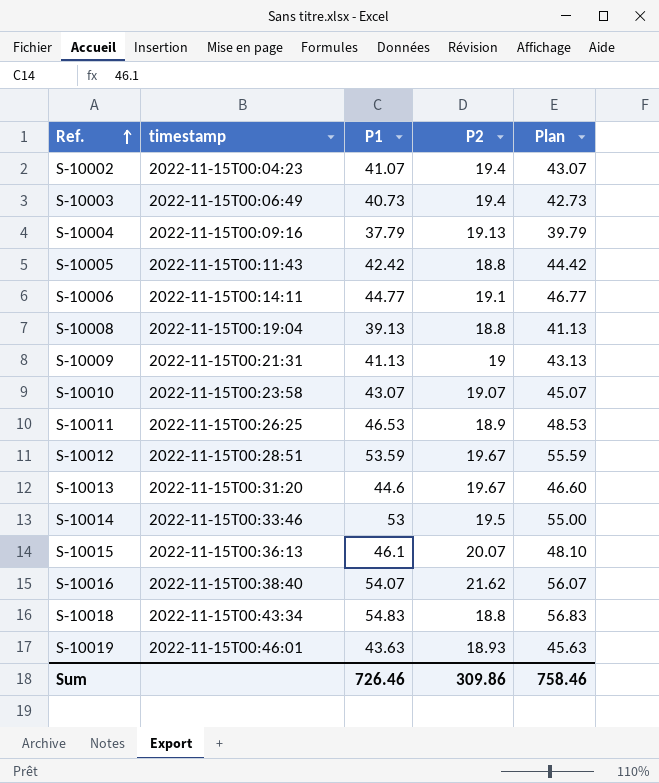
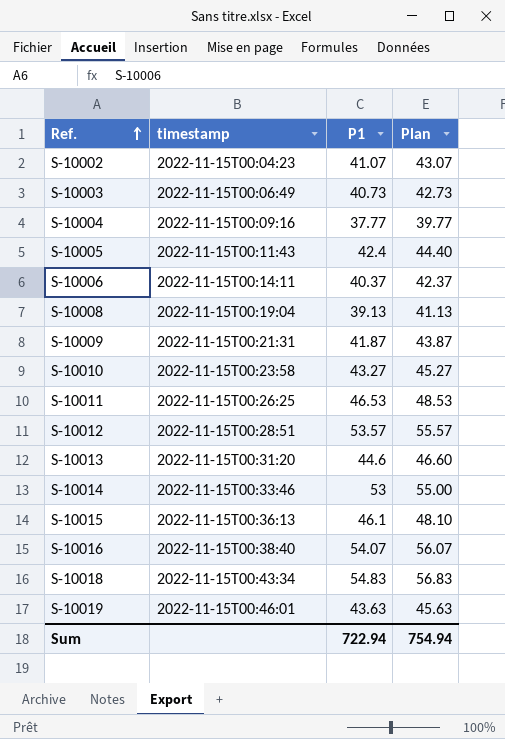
column P2 | position: 4 -> none
S-10004 | P1: 37.79 -> 37.77
S-10004 | Plan: 39.79 -> 39.77
S-10005 | P1: 42.42 -> 42.4
S-10005 | Plan: 44.42 -> 44.40
S-10006 | P1: 44.77 -> 40.37
S-10006 | Plan: 46.77 -> 42.37
S-10009 | P1: 41.13 -> 41.87
S-10009 | Plan: 43.13 -> 43.87
S-10010 | P1: 43.07 -> 43.27
S-10010 | Plan: 45.07 -> 45.27
S-10012 | P1: 53.59 -> 53.57
S-10012 | Plan: 55.59 -> 55.57
Sum | P1: 726.46 -> 722.94
Sum | Plan: 758.46 -> 754.94

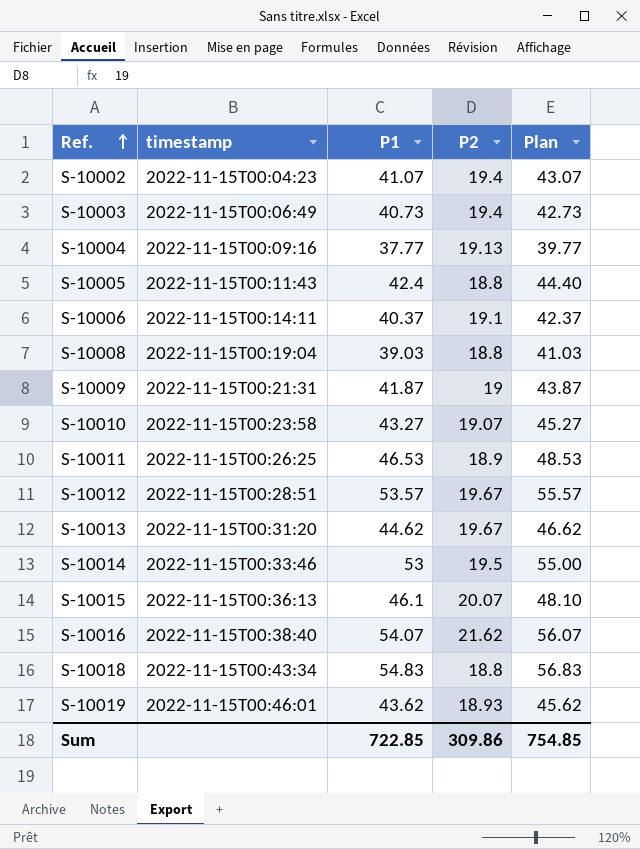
column P2 | position: none -> 4
S-10008 | P1: 39.13 -> 39.03
S-10008 | Plan: 41.13 -> 41.03
S-10013 | P1: 44.6 -> 44.62
S-10013 | Plan: 46.60 -> 46.62
S-10019 | P1: 43.63 -> 43.62
S-10019 | Plan: 45.63 -> 45.62
Sum | P1: 722.94 -> 722.85
Sum | Plan: 754.94 -> 754.85

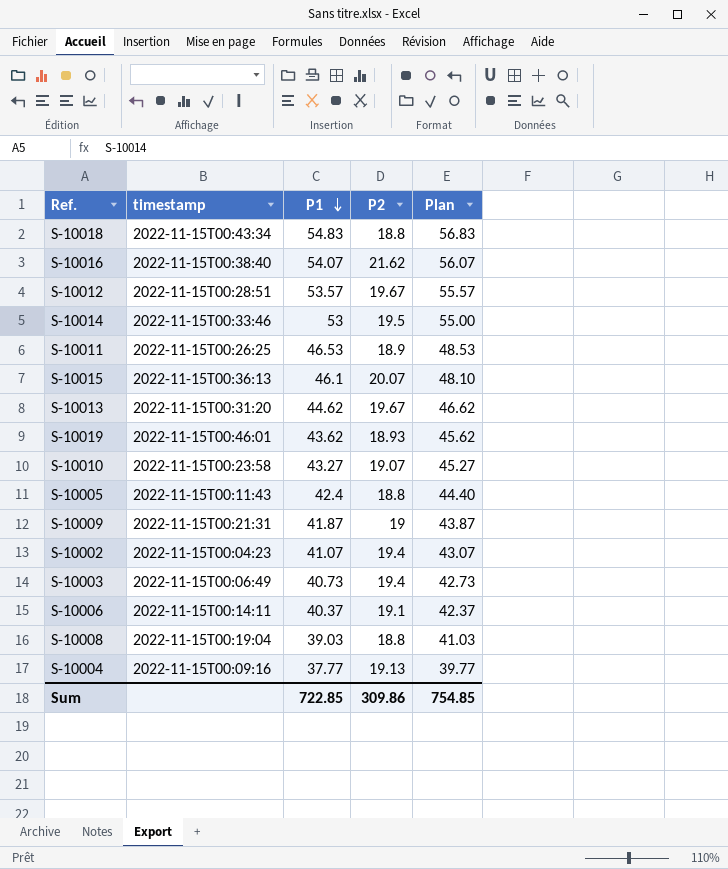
row order: Ref. ascending -> P1 descending

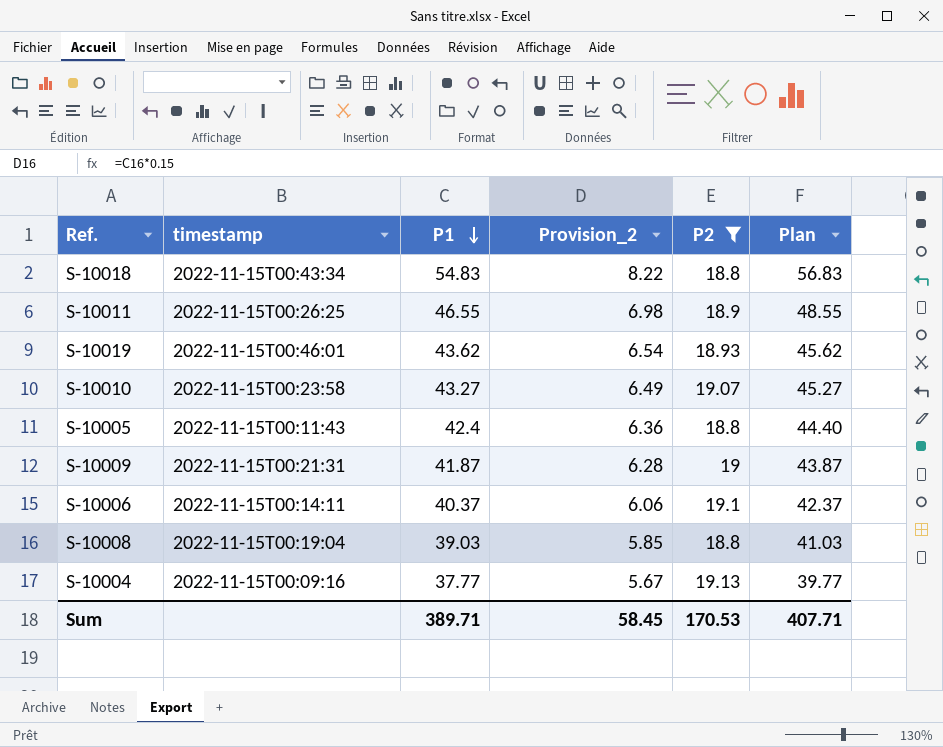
filter: none -> P2 <= 19.13
column Provision_2 | formula: none -> [P1] * 0.15
S-10011 | P1: 46.53 -> 46.55
S-10011 | Plan: 48.53 -> 48.55
Sum | P1: 722.85 -> 389.71
Sum | P2: 309.86 -> 170.53
Sum | Plan: 754.85 -> 407.71

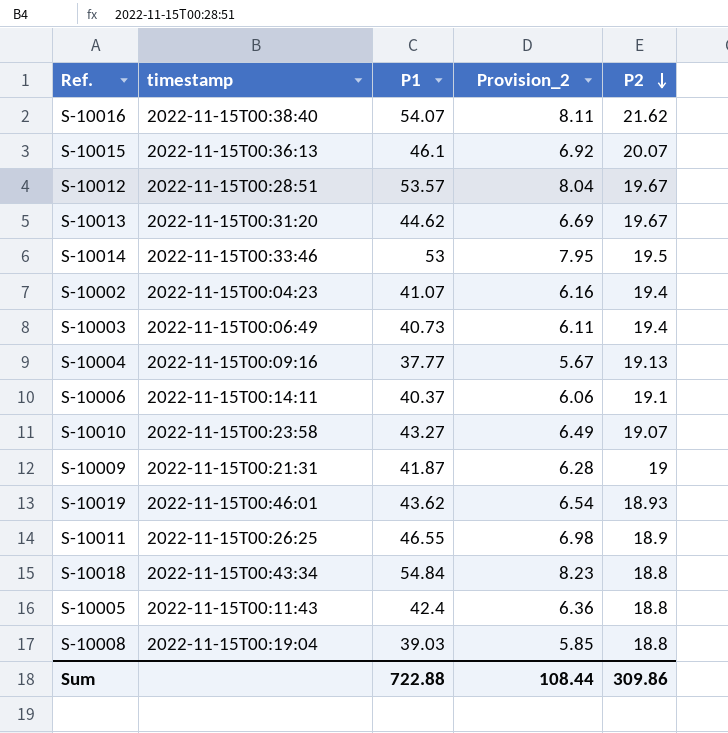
filter: P2 <= 19.13 -> none
row order: P1 descending -> P2 descending
column Plan | formula: [P1] + 2 -> none
S-10018 | P1: 54.83 -> 54.84
S-10018 | Provision_2: 8.22 -> 8.23
Sum | P1: 389.71 -> 722.88
Sum | Provision_2: 58.45 -> 108.44
Sum | P2: 170.53 -> 309.86

